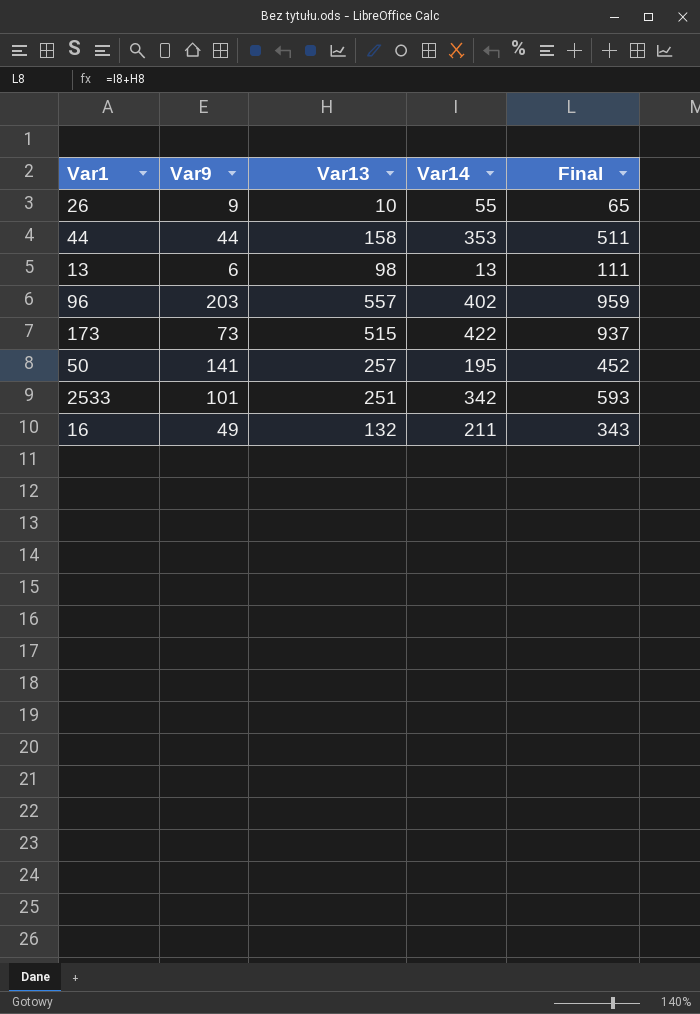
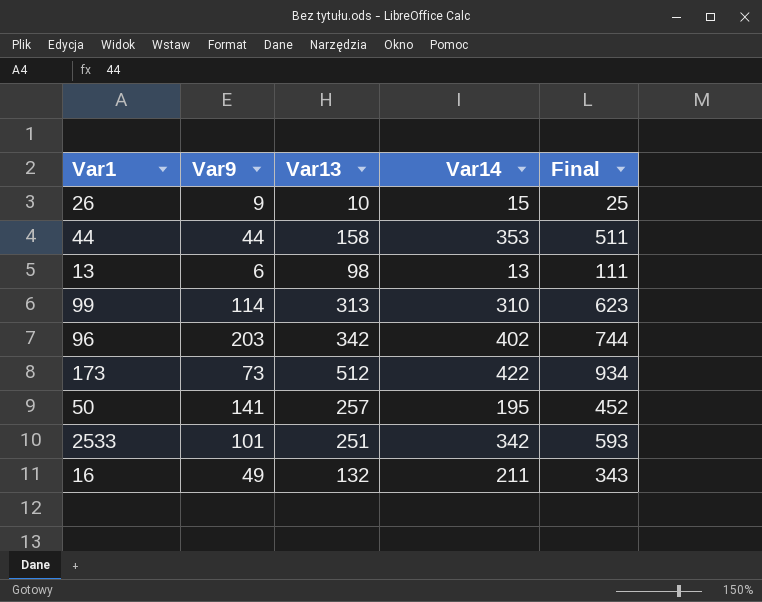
26 | Var14: 55 -> 15
26 | Final: 65 -> 25
row 99: none -> 114 | 313 | 310 | 623
96 | Var13: 557 -> 342
96 | Final: 959 -> 744
173 | Var13: 515 -> 512
173 | Final: 937 -> 934

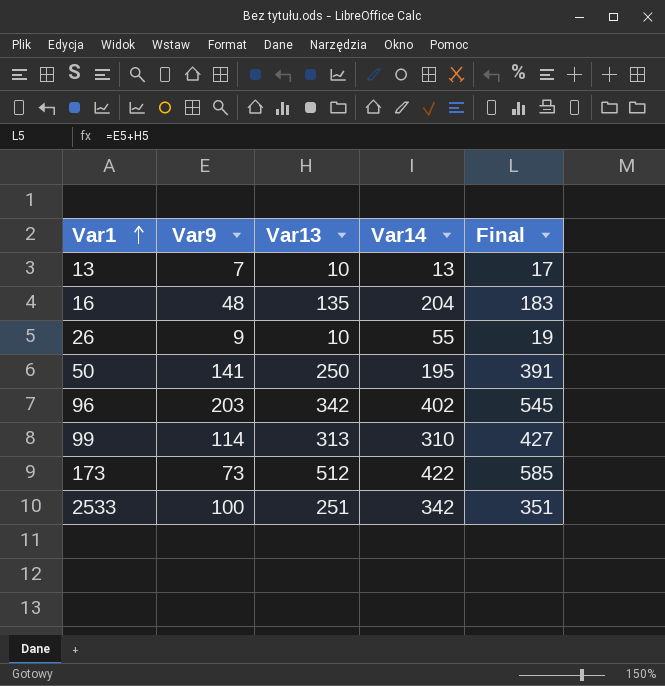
row order: none -> Var1 ascending
column Final | formula: [Var13] + [Var14] -> [Var9] + [Var13]
row 44: 44 | 158 | 353 | 511 -> none
13 | Var9: 6 -> 7
13 | Var13: 98 -> 10
16 | Var9: 49 -> 48
16 | Var13: 132 -> 135
16 | Var14: 211 -> 204
26 | Var14: 15 -> 55
50 | Var13: 257 -> 250
2533 | Var9: 101 -> 100

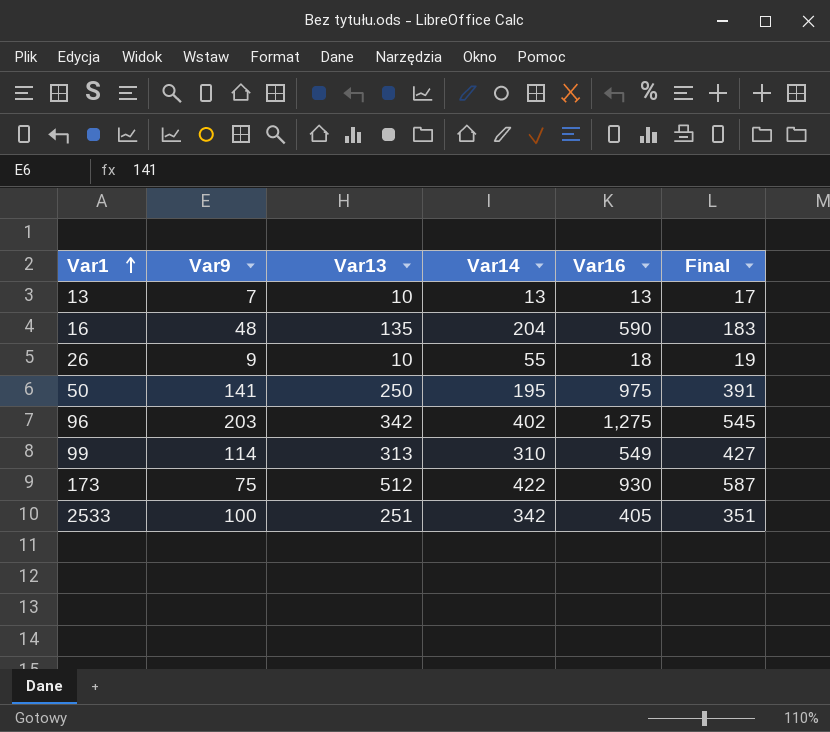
column Var16 | position: none -> 5
173 | Var9: 73 -> 75
173 | Final: 585 -> 587

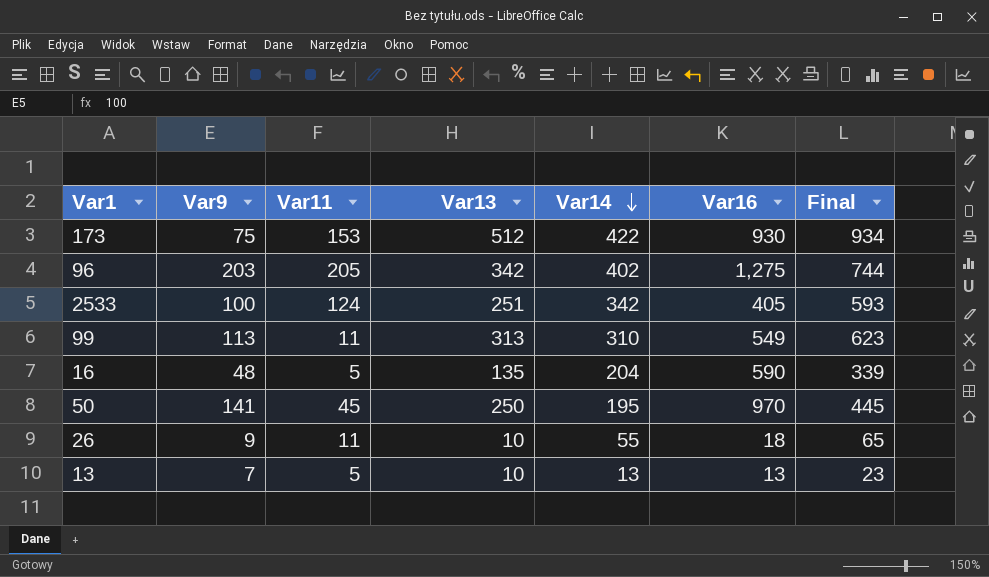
row order: Var1 ascending -> Var14 descending
column Var11 | position: none -> 3
column Final | formula: [Var9] + [Var13] -> [Var13] + [Var14]
99 | Var9: 114 -> 113
50 | Var16: 975 -> 970

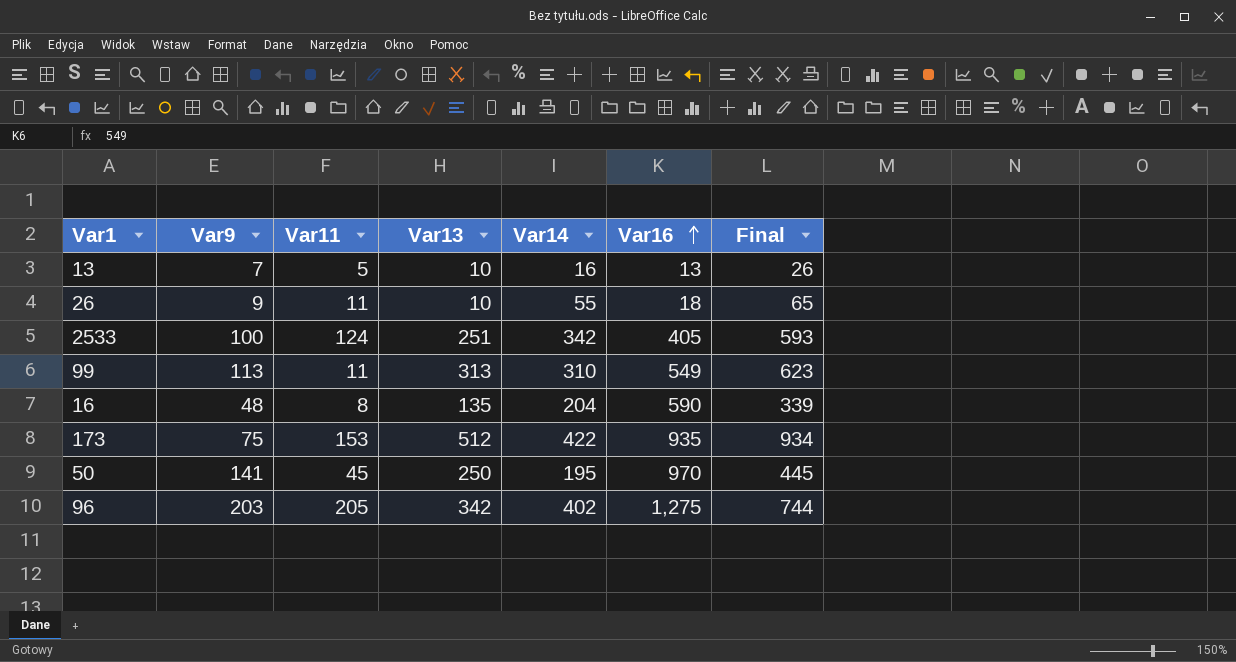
row order: Var14 descending -> Var16 ascending
13 | Var14: 13 -> 16
13 | Final: 23 -> 26
16 | Var11: 5 -> 8
173 | Var16: 930 -> 935

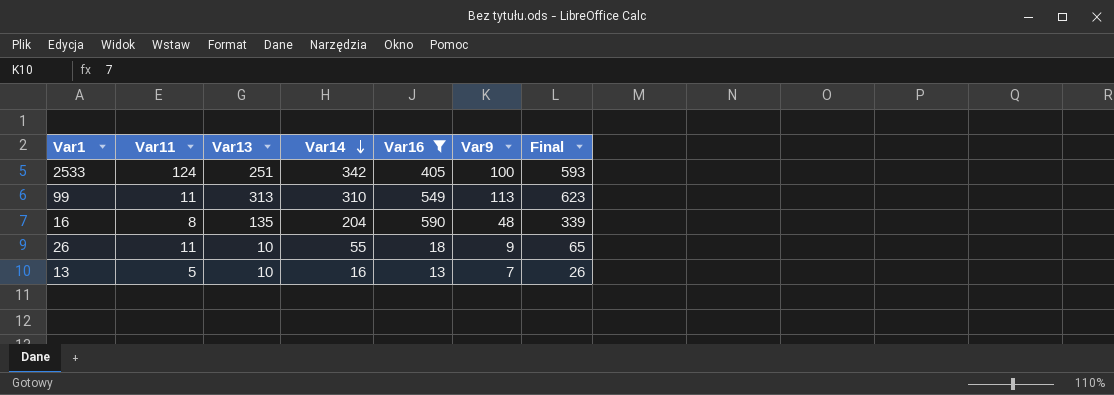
filter: none -> Var16 <= 590
row order: Var16 ascending -> Var14 descending
column Var9 | position: 2 -> 6

